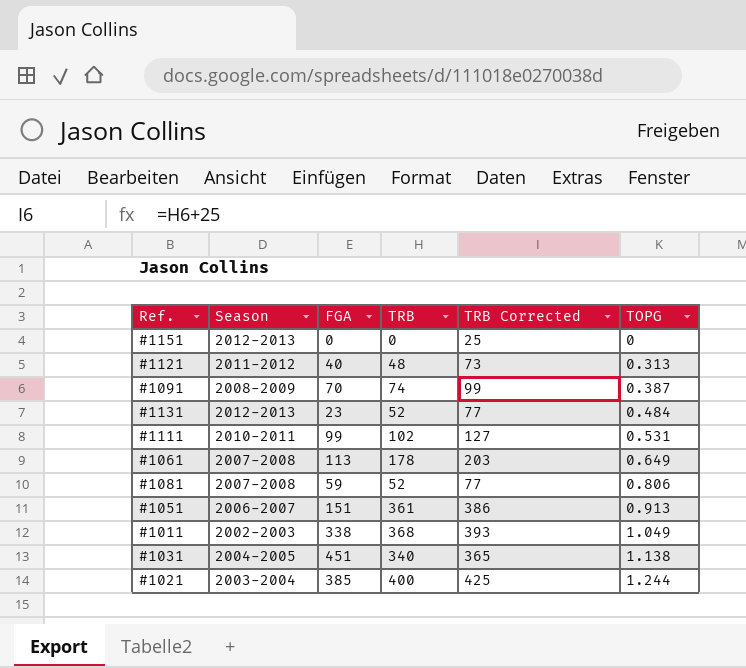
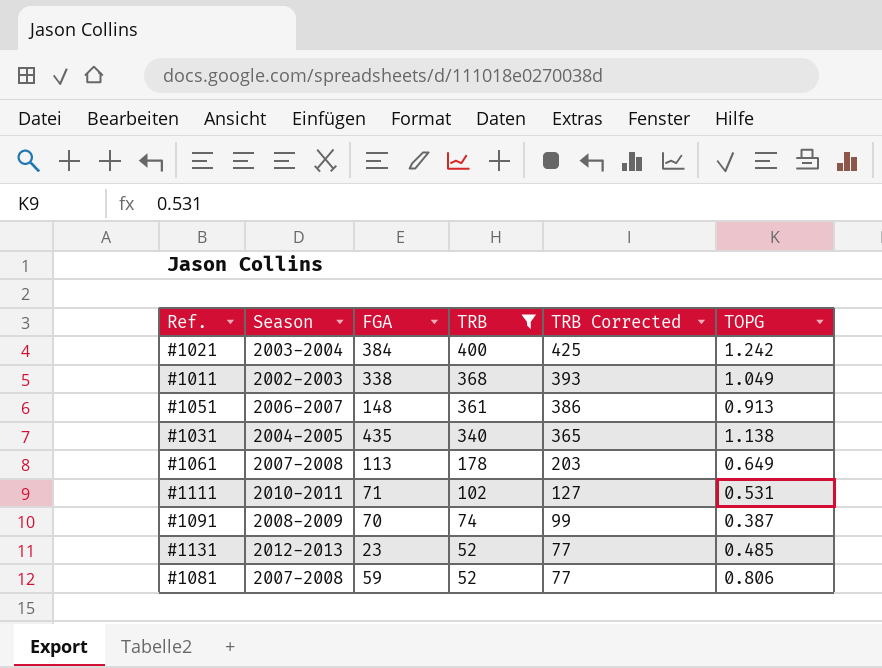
filter: none -> TRB >= 52
row order: TOPG ascending -> TRB descending
#1021 | FGA: 385 -> 384
#1021 | TOPG: 1.244 -> 1.242
#1051 | FGA: 151 -> 148
#1031 | FGA: 451 -> 435
#1111 | FGA: 99 -> 71
#1131 | TOPG: 0.484 -> 0.485

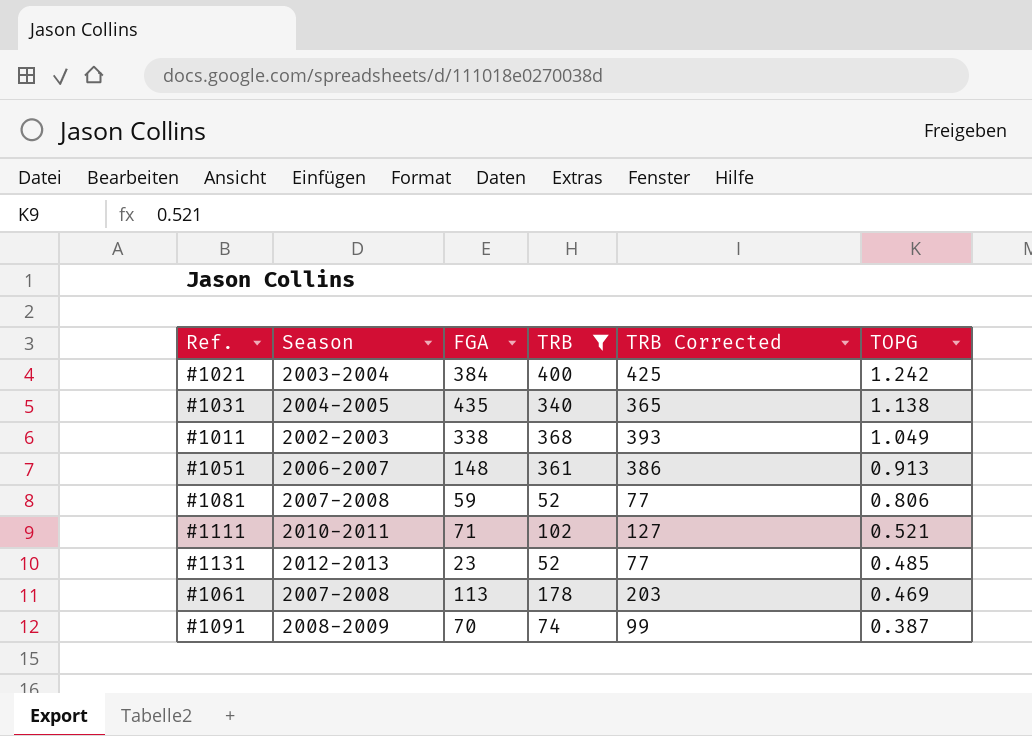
row order: TRB descending -> TOPG descending
#1111 | TOPG: 0.531 -> 0.521
#1061 | TOPG: 0.649 -> 0.469

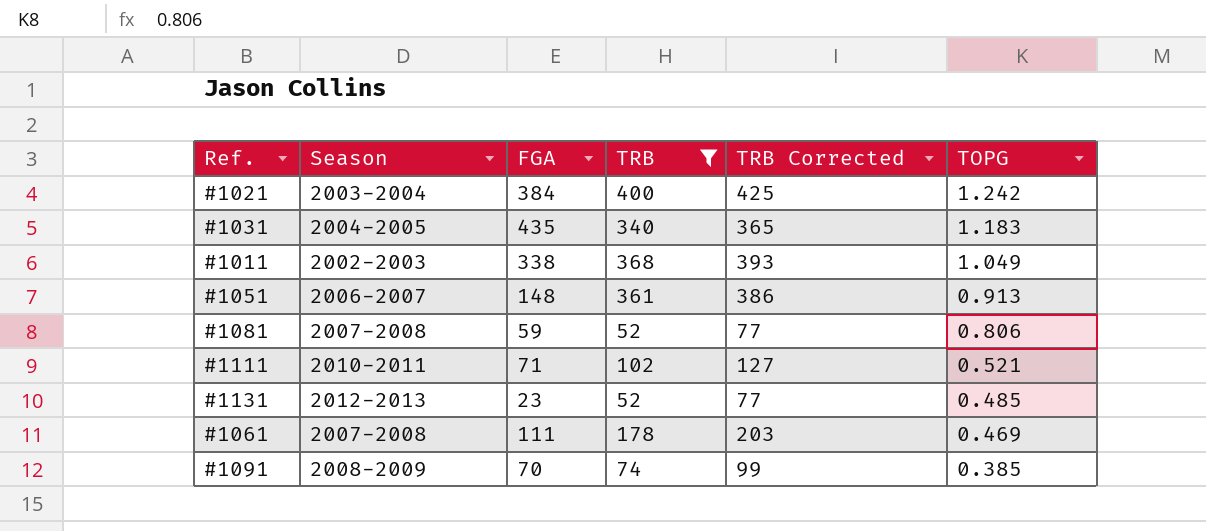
#1031 | TOPG: 1.138 -> 1.183
#1061 | FGA: 113 -> 111
#1091 | TOPG: 0.387 -> 0.385

